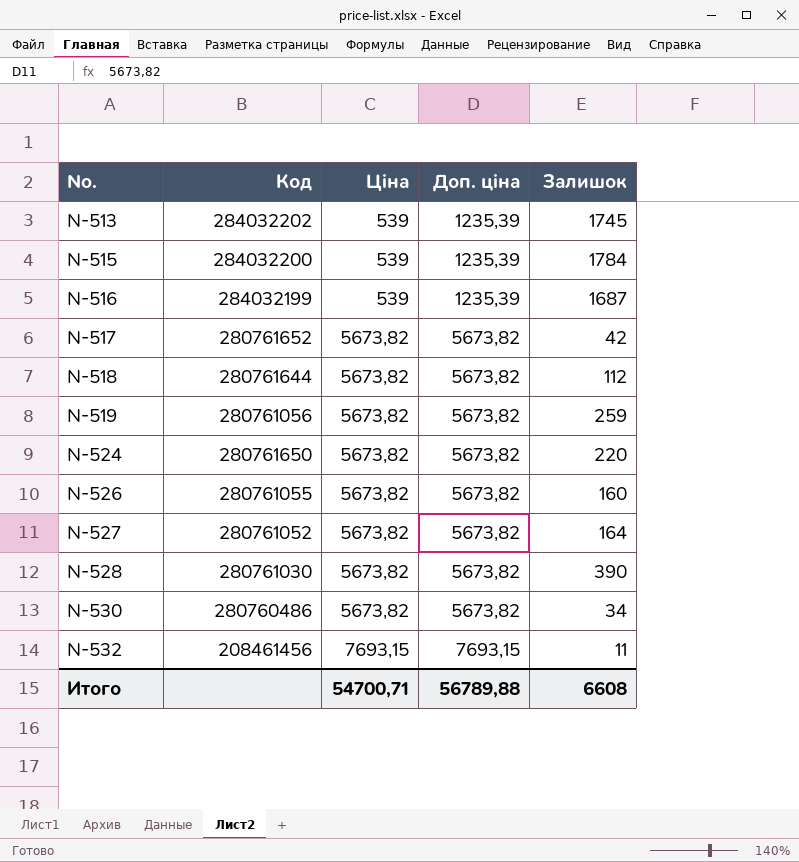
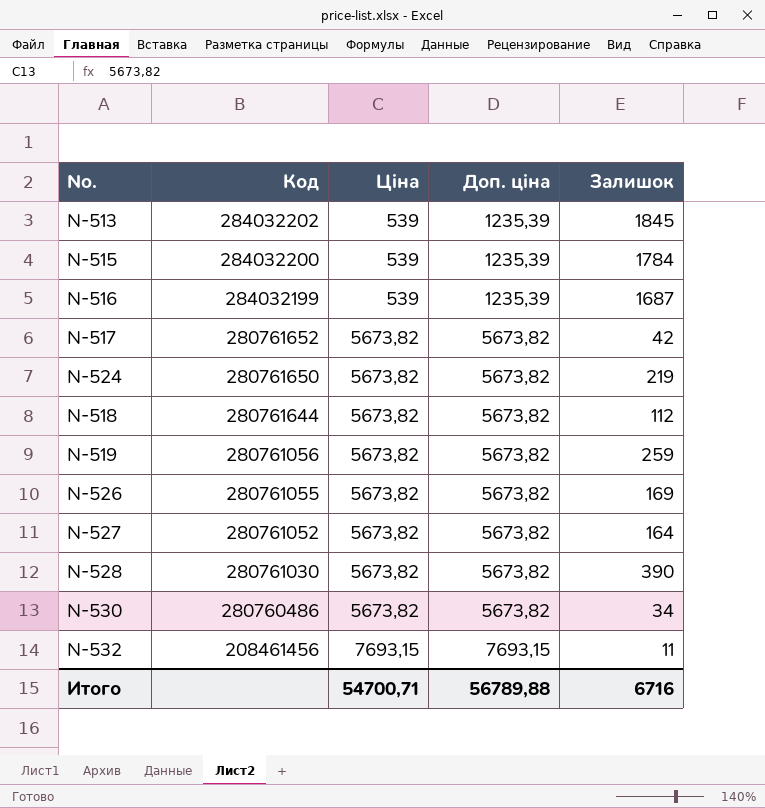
row order: No. ascending -> Код descending
N-513 | Залишок: 1745 -> 1845
N-524 | Залишок: 220 -> 219
N-526 | Залишок: 160 -> 169
Итого | Залишок: 6608 -> 6716

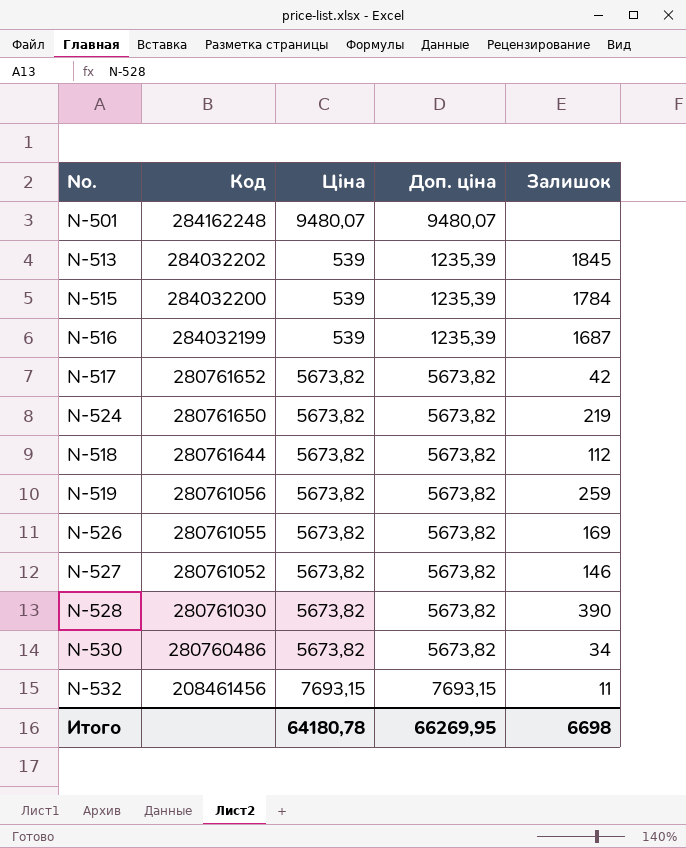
row N-501: none -> 284162248 | 9480,07 | 9480,07 | none
N-527 | Залишок: 164 -> 146
Итого | Ціна: 54700,71 -> 64180,78
Итого | Доп. ціна: 56789,88 -> 66269,95
Итого | Залишок: 6716 -> 6698

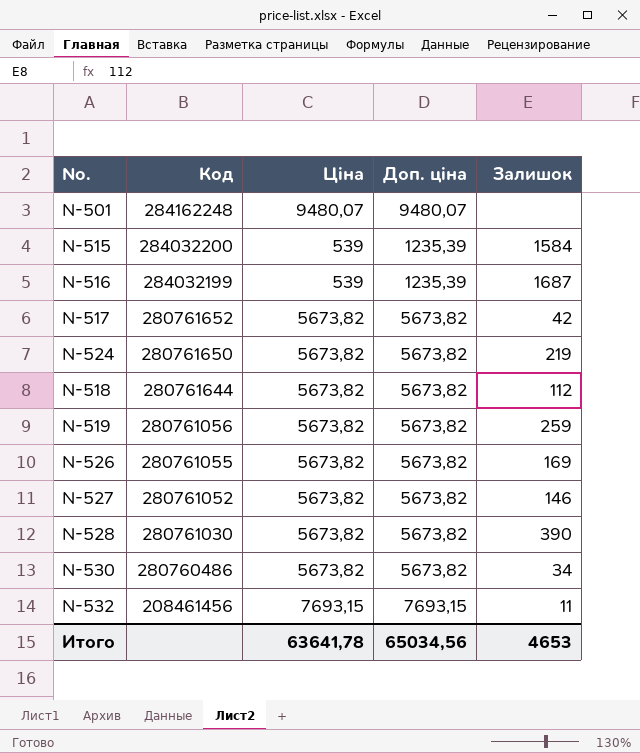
row N-513: 284032202 | 539 | 1235,39 | 1845 -> none
N-515 | Залишок: 1784 -> 1584
Итого | Ціна: 64180,78 -> 63641,78
Итого | Доп. ціна: 66269,95 -> 65034,56
Итого | Залишок: 6698 -> 4653

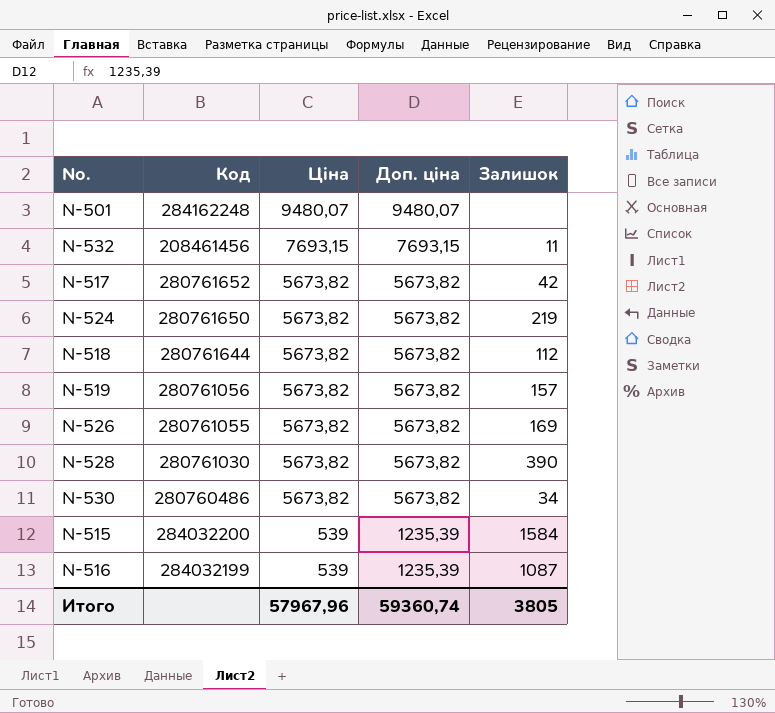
row order: Код descending -> Ціна descending
row N-527: 280761052 | 5673,82 | 5673,82 | 146 -> none
N-519 | Залишок: 259 -> 157
N-516 | Залишок: 1687 -> 1087
Итого | Ціна: 63641,78 -> 57967,96
Итого | Доп. ціна: 65034,56 -> 59360,74
Итого | Залишок: 4653 -> 3805

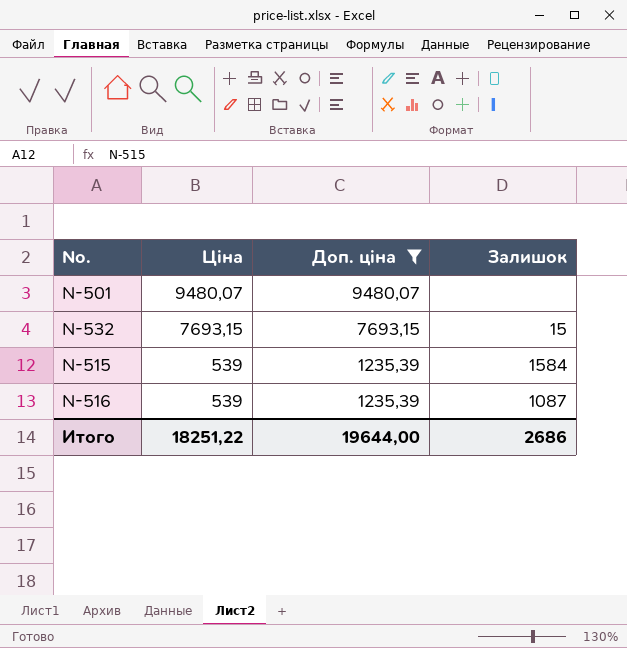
filter: none -> Доп. ціна != 5673,82
column Код | position: 2 -> none
N-532 | Залишок: 11 -> 15
Итого | Ціна: 57967,96 -> 18251,22
Итого | Доп. ціна: 59360,74 -> 19644,00
Итого | Залишок: 3805 -> 2686

